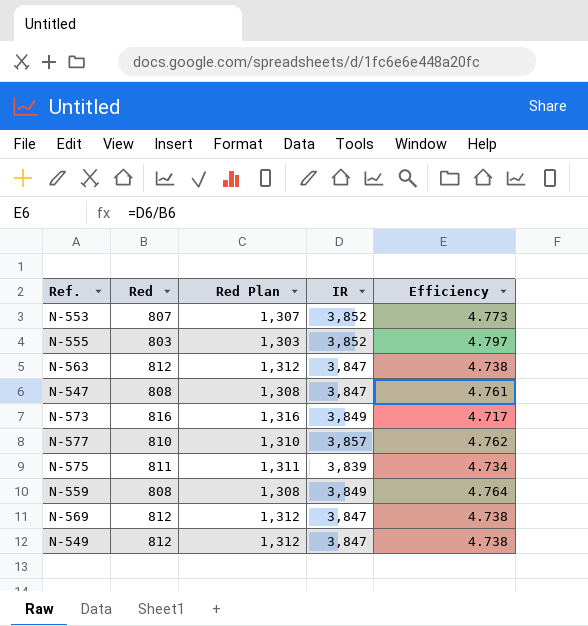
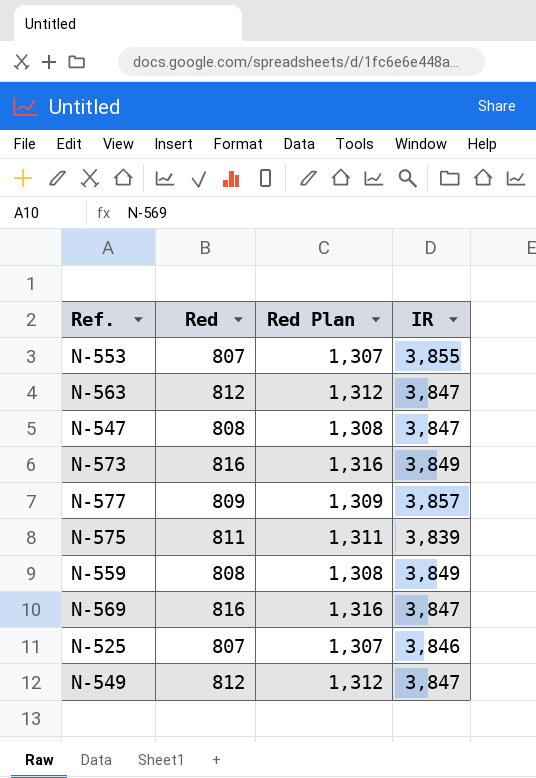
column Efficiency | formula: [IR] / [Red] -> none
row N-555: 803 | 1,303 | 3,852 | 4.797 -> none
N-553 | IR: 3,852 -> 3,855
N-577 | Red: 810 -> 809
N-577 | Red Plan: 1,310 -> 1,309
N-569 | Red: 812 -> 816
N-569 | Red Plan: 1,312 -> 1,316
row N-525: none -> 807 | 1,307 | 3,846

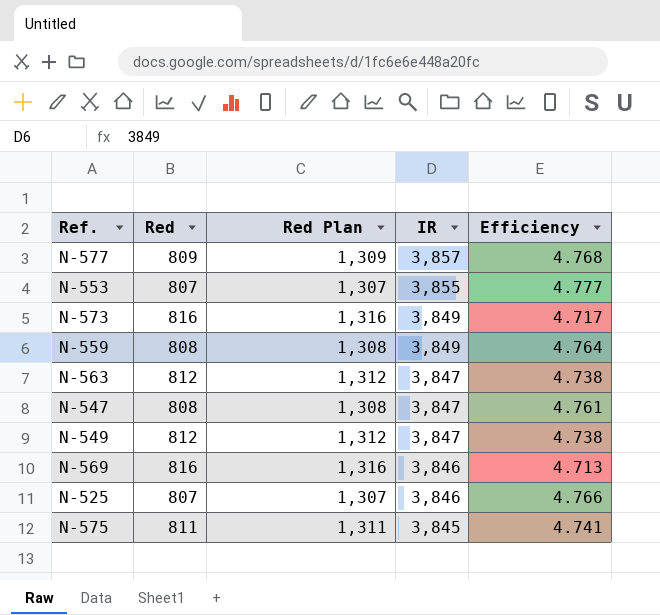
row order: none -> IR descending
column Efficiency | formula: none -> [IR] / [Red]
N-569 | IR: 3,847 -> 3,846
N-575 | IR: 3,839 -> 3,845

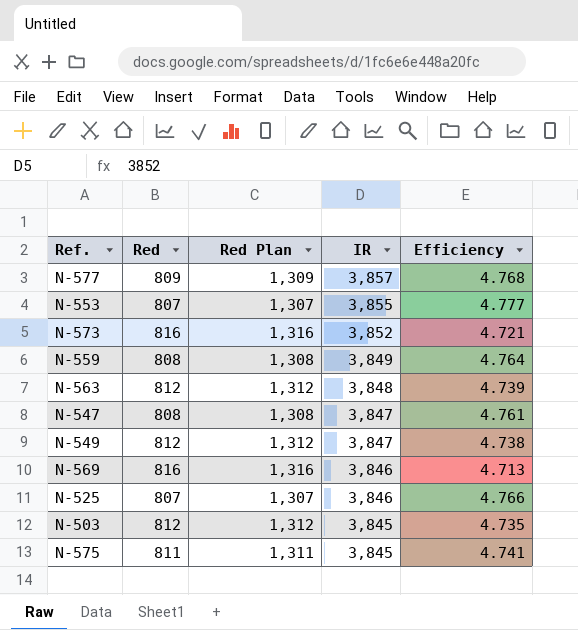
N-573 | IR: 3,849 -> 3,852
N-573 | Efficiency: 4.717 -> 4.721
N-563 | IR: 3,847 -> 3,848
N-563 | Efficiency: 4.738 -> 4.739
row N-503: none -> 812 | 1,312 | 3,845 | 4.735

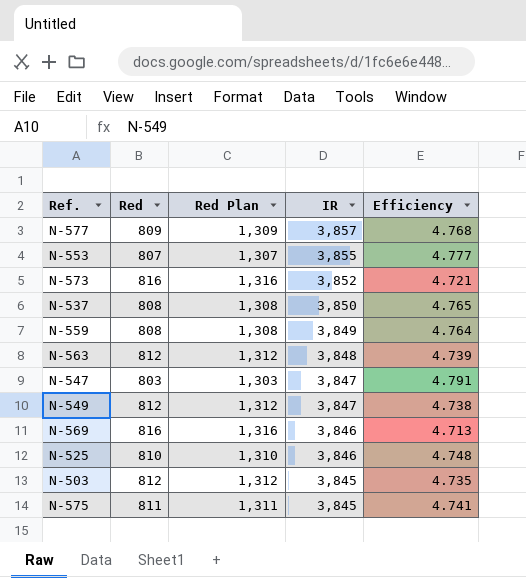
row N-537: none -> 808 | 1,308 | 3,850 | 4.765
N-547 | Red: 808 -> 803
N-547 | Red Plan: 1,308 -> 1,303
N-547 | Efficiency: 4.761 -> 4.791
N-525 | Red: 807 -> 810
N-525 | Red Plan: 1,307 -> 1,310
N-525 | Efficiency: 4.766 -> 4.748

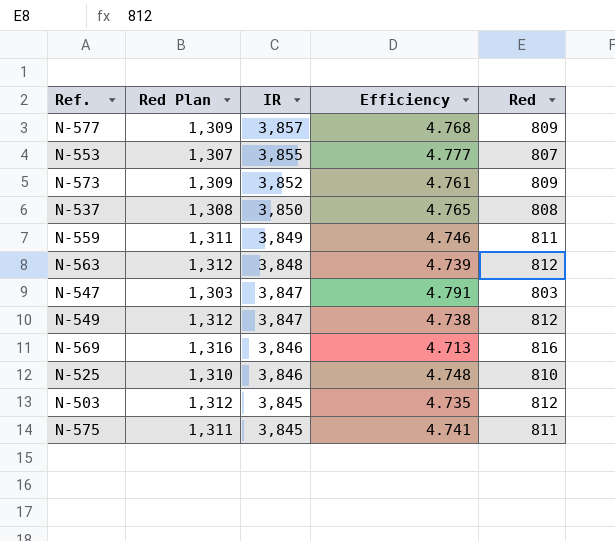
column Red | position: 2 -> 5
N-573 | Red Plan: 1,316 -> 1,309
N-573 | Efficiency: 4.721 -> 4.761
N-573 | Red: 816 -> 809
N-559 | Red Plan: 1,308 -> 1,311
N-559 | Efficiency: 4.764 -> 4.746
N-559 | Red: 808 -> 811

